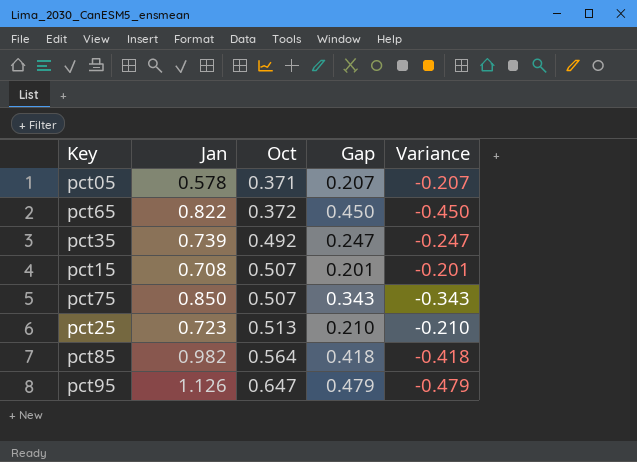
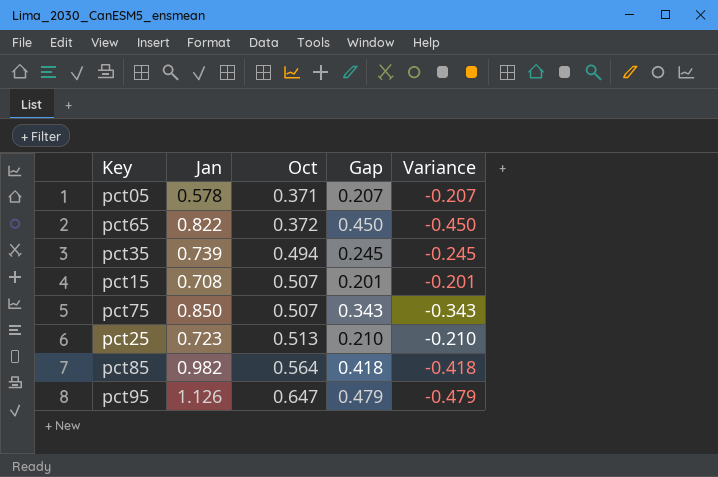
pct35 | Oct: 0.492 -> 0.494
pct35 | Gap: 0.247 -> 0.245
pct35 | Variance: -0.247 -> -0.245

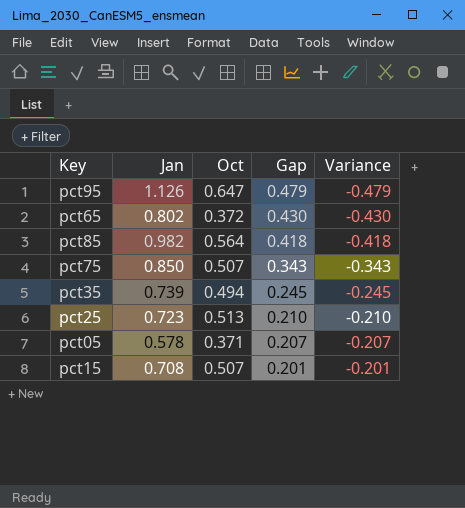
row order: Oct ascending -> Gap descending
pct65 | Jan: 0.822 -> 0.802
pct65 | Gap: 0.450 -> 0.430
pct65 | Variance: -0.450 -> -0.430

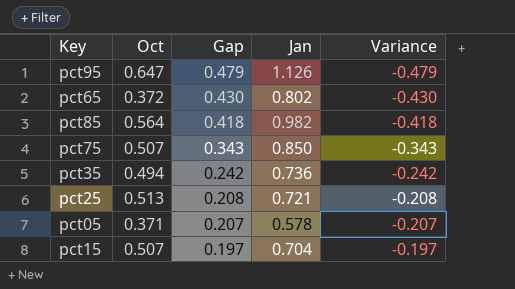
column Jan | position: 2 -> 4
pct35 | Gap: 0.245 -> 0.242
pct35 | Jan: 0.739 -> 0.736
pct35 | Variance: -0.245 -> -0.242
pct25 | Gap: 0.210 -> 0.208
pct25 | Jan: 0.723 -> 0.721
pct25 | Variance: -0.210 -> -0.208
pct15 | Gap: 0.201 -> 0.197
pct15 | Jan: 0.708 -> 0.704
pct15 | Variance: -0.201 -> -0.197

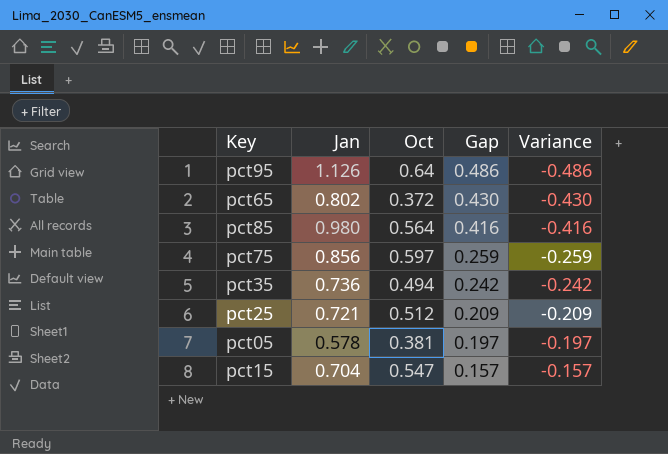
column Jan | position: 4 -> 2
pct95 | Oct: 0.647 -> 0.64
pct95 | Gap: 0.479 -> 0.486
pct95 | Variance: -0.479 -> -0.486
pct85 | Jan: 0.982 -> 0.980
pct85 | Gap: 0.418 -> 0.416
pct85 | Variance: -0.418 -> -0.416
pct75 | Jan: 0.850 -> 0.856
pct75 | Oct: 0.507 -> 0.597
pct75 | Gap: 0.343 -> 0.259
pct75 | Variance: -0.343 -> -0.259
pct25 | Oct: 0.513 -> 0.512
pct25 | Gap: 0.208 -> 0.209
pct25 | Variance: -0.208 -> -0.209
pct05 | Oct: 0.371 -> 0.381
pct05 | Gap: 0.207 -> 0.197
pct05 | Variance: -0.207 -> -0.197
pct15 | Oct: 0.507 -> 0.547
pct15 | Gap: 0.197 -> 0.157
pct15 | Variance: -0.197 -> -0.157

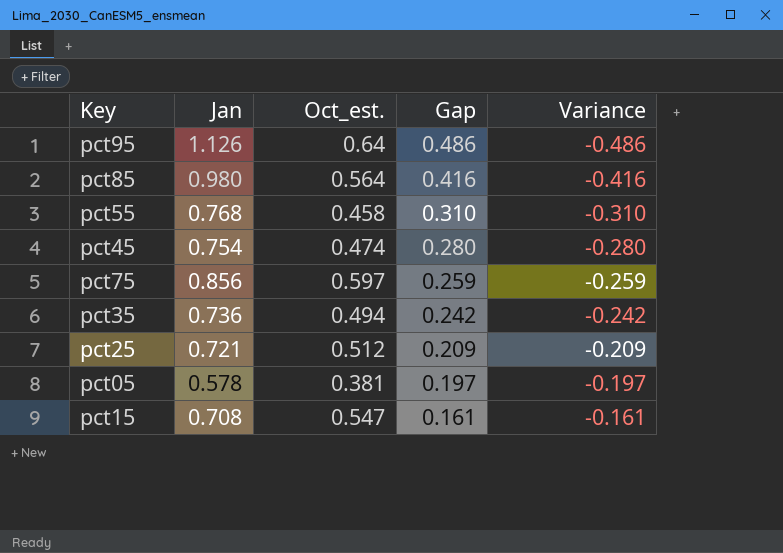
column name: Oct -> Oct_est.
row pct65: 0.802 | 0.372 | 0.430 | -0.430 -> none
row pct55: none -> 0.768 | 0.458 | 0.310 | -0.310
row pct45: none -> 0.754 | 0.474 | 0.280 | -0.280
pct15 | Jan: 0.704 -> 0.708
pct15 | Gap: 0.157 -> 0.161
pct15 | Variance: -0.157 -> -0.161

